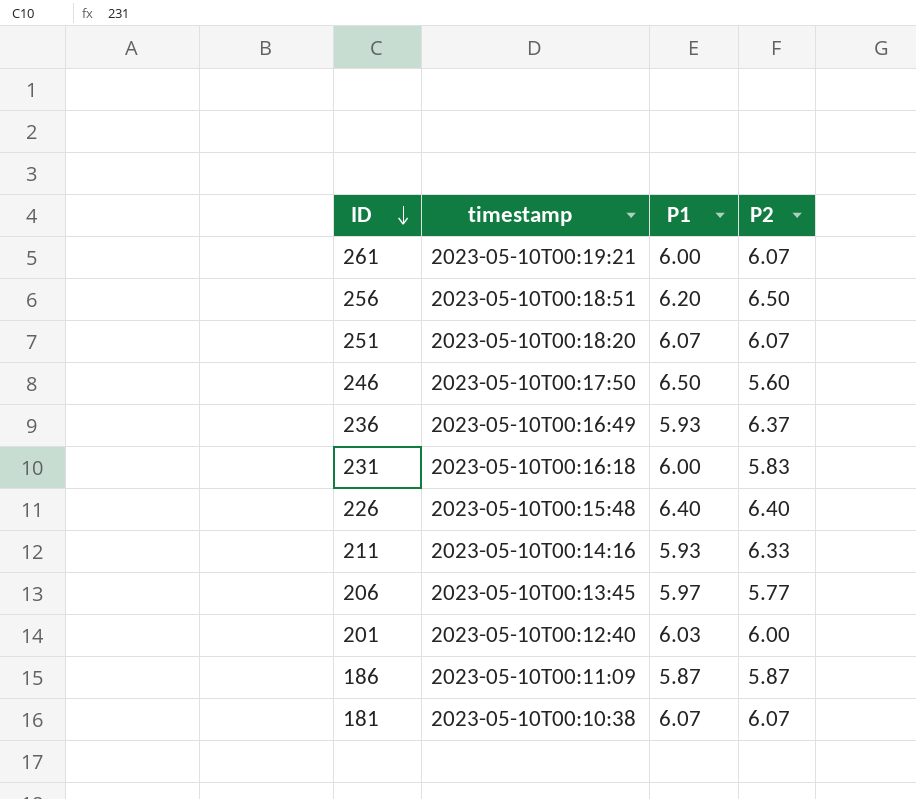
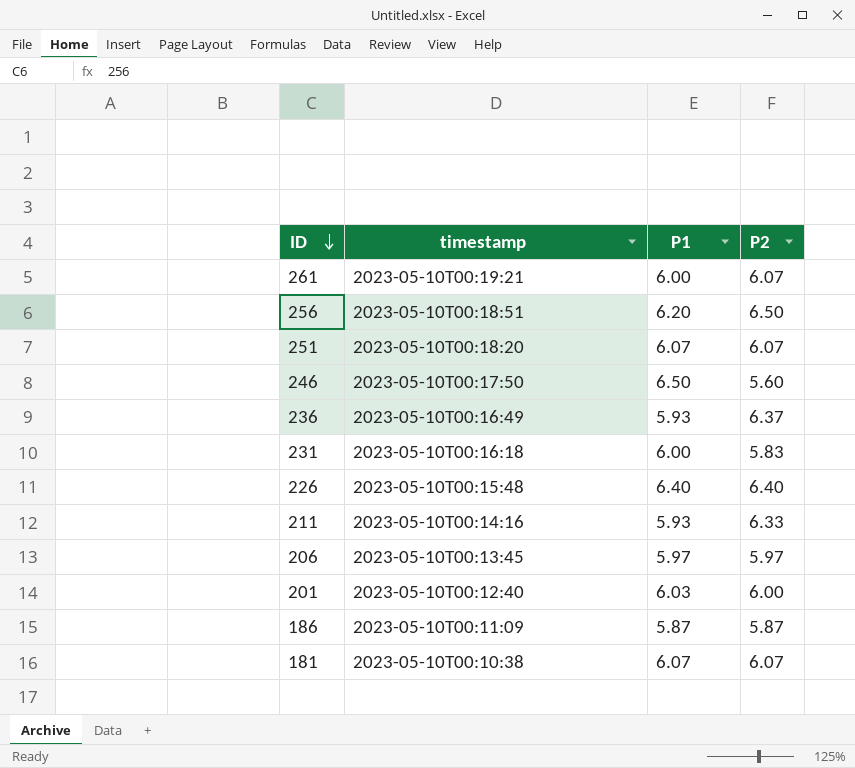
206 | P2: 5.77 -> 5.97

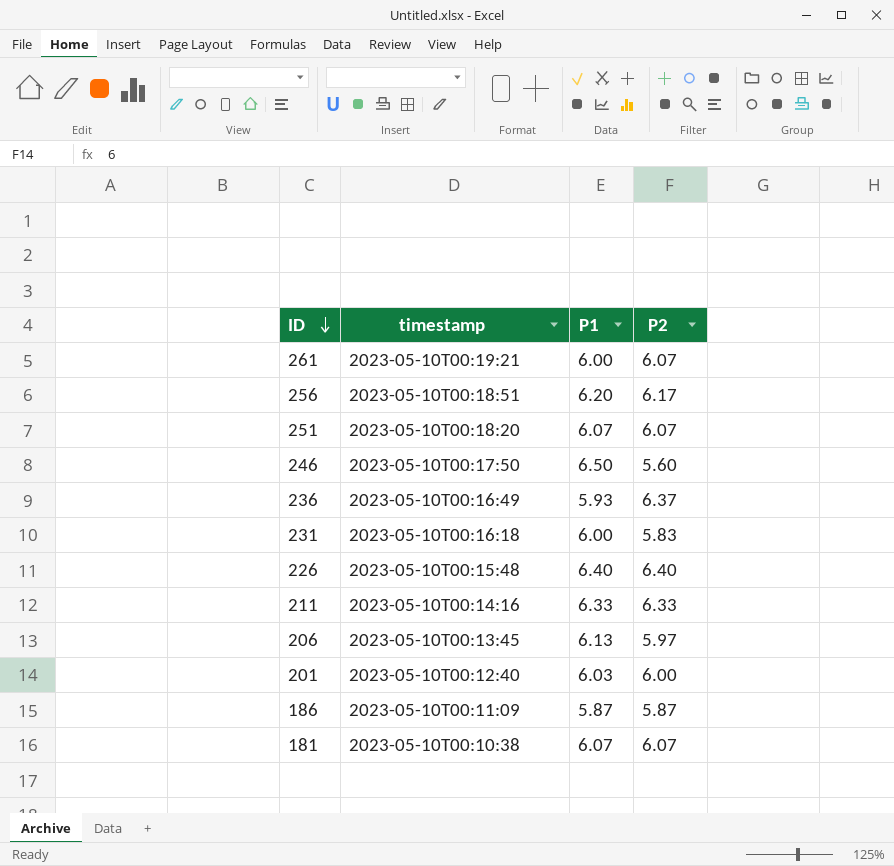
256 | P2: 6.50 -> 6.17
211 | P1: 5.93 -> 6.33
206 | P1: 5.97 -> 6.13

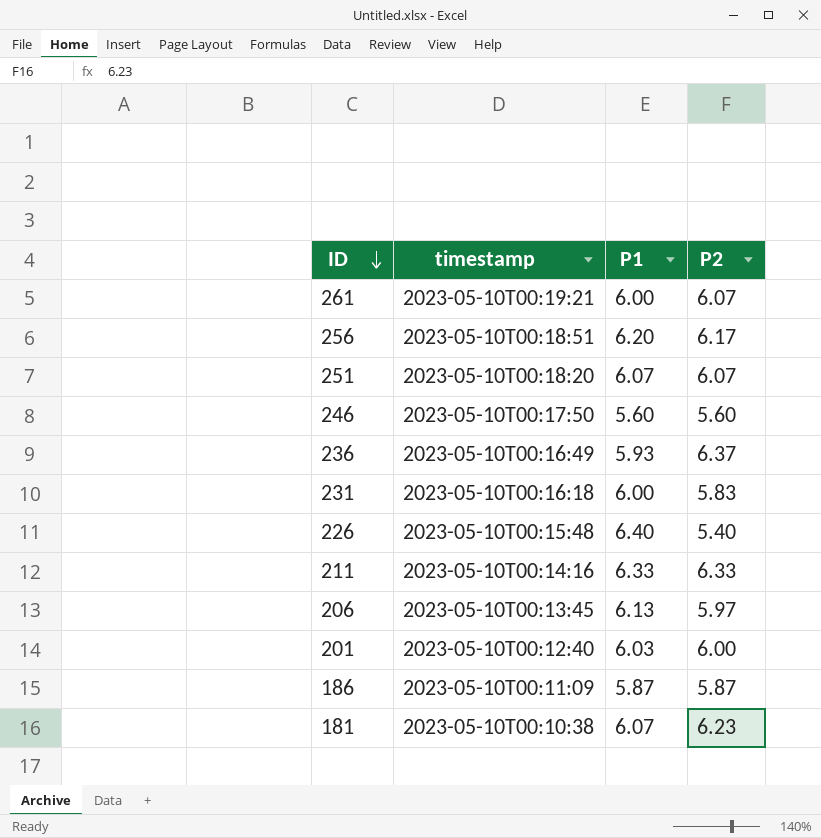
246 | P1: 6.50 -> 5.60
226 | P2: 6.40 -> 5.40
181 | P2: 6.07 -> 6.23

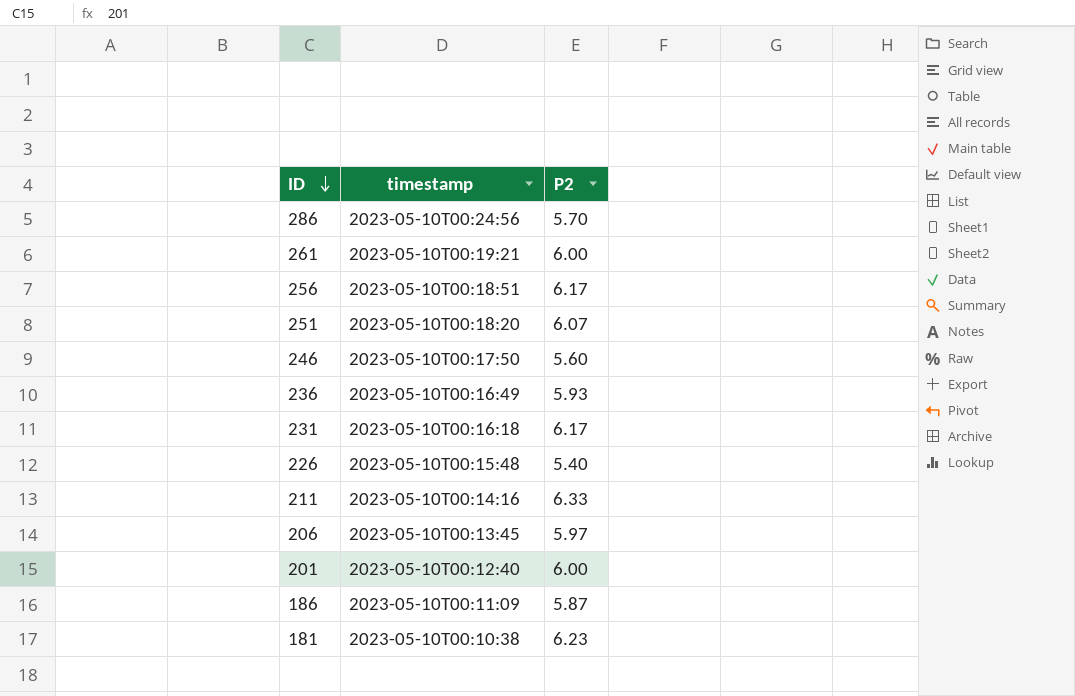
column P1 | position: 3 -> none
row 286: none -> 2023-05-10T00:24:56 | 5.70
261 | P2: 6.07 -> 6.00
236 | P2: 6.37 -> 5.93
231 | P2: 5.83 -> 6.17

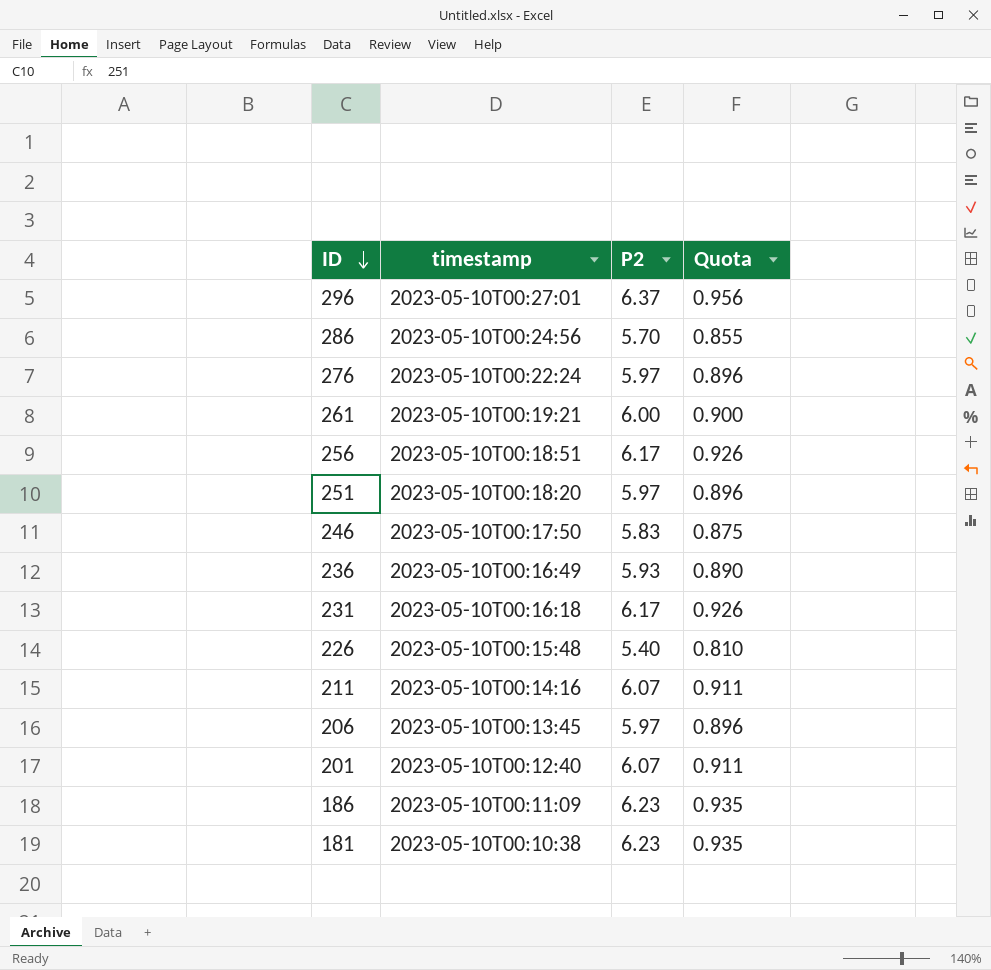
column Quota | formula: none -> [P2] * 0.15
row 296: none -> 2023-05-10T00:27:01 | 6.37 | 0.956
row 276: none -> 2023-05-10T00:22:24 | 5.97 | 0.896
251 | P2: 6.07 -> 5.97
246 | P2: 5.60 -> 5.83
211 | P2: 6.33 -> 6.07
201 | P2: 6.00 -> 6.07
186 | P2: 5.87 -> 6.23

